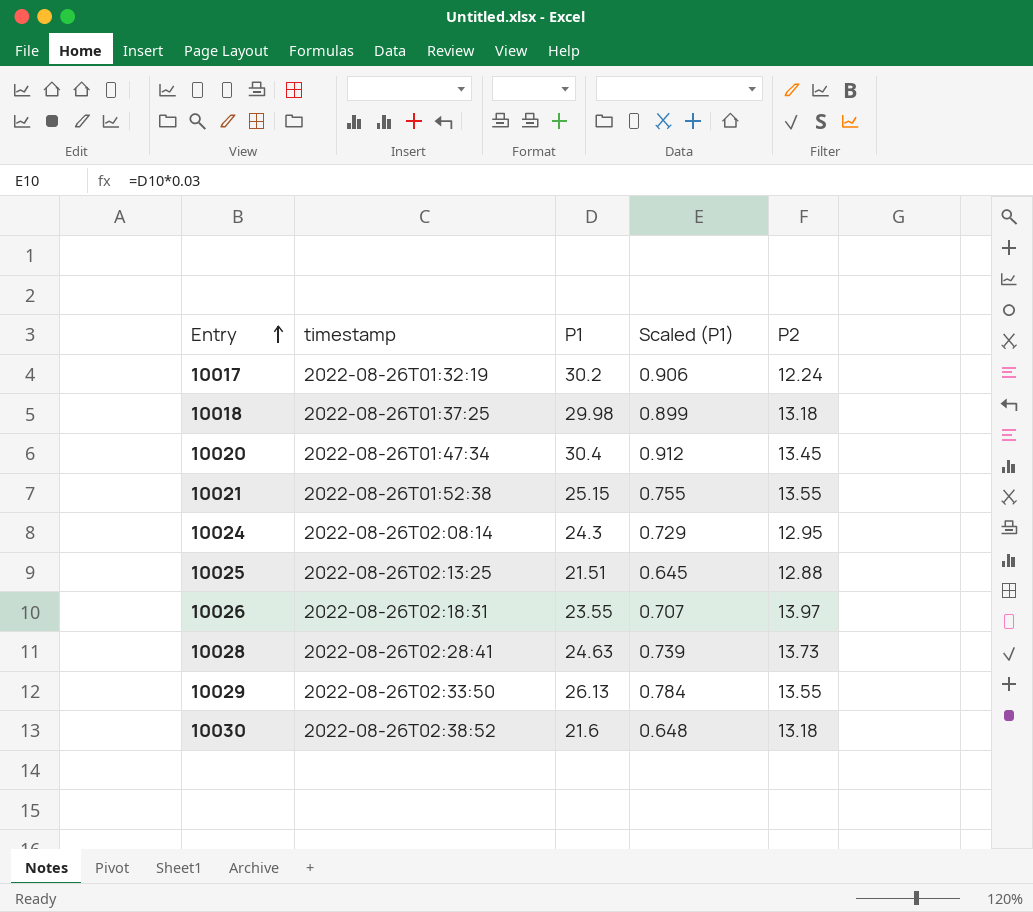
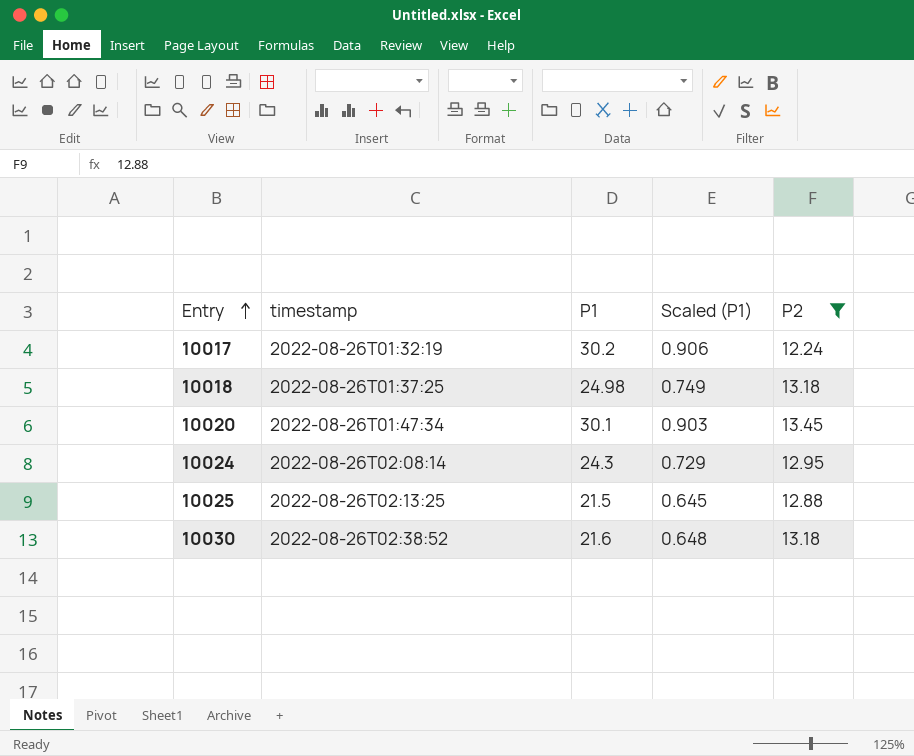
filter: none -> P2 <= 13.45
10018 | P1: 29.98 -> 24.98
10018 | Scaled (P1): 0.899 -> 0.749
10020 | P1: 30.4 -> 30.1
10020 | Scaled (P1): 0.912 -> 0.903
10025 | P1: 21.51 -> 21.5

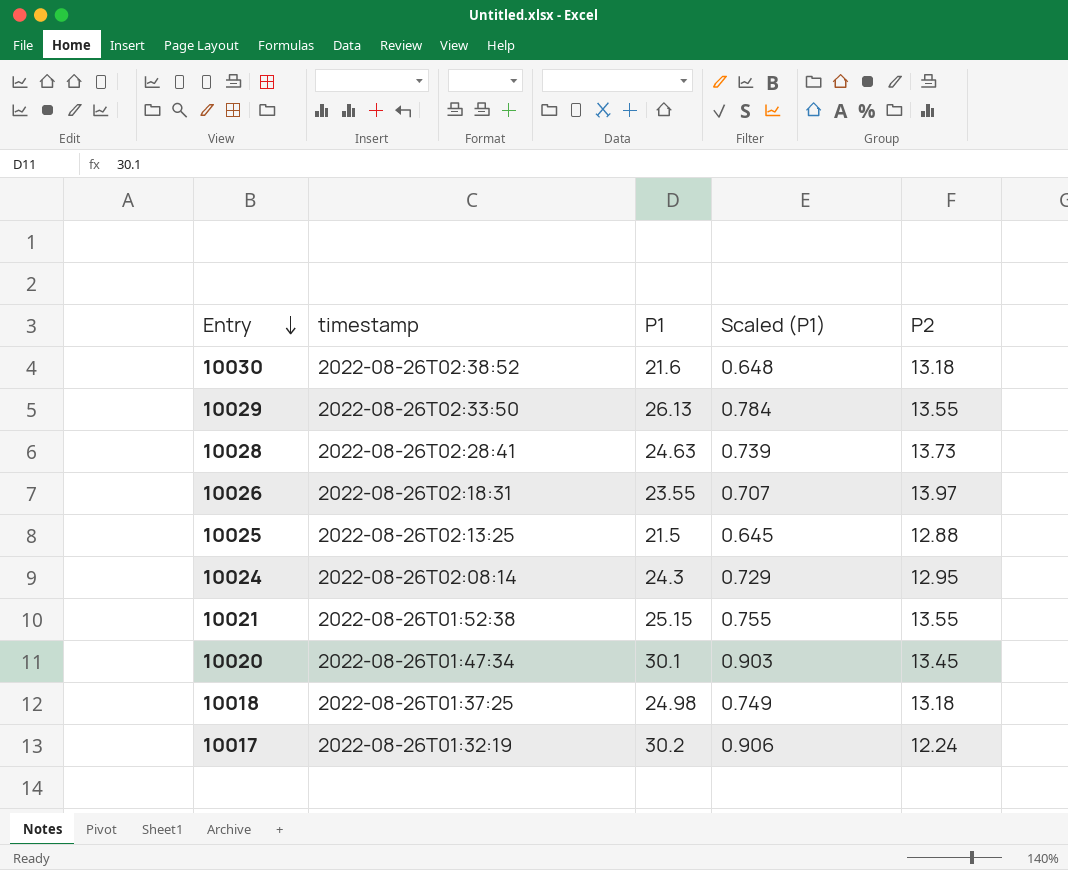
filter: P2 <= 13.45 -> none
row order: Entry ascending -> Entry descending

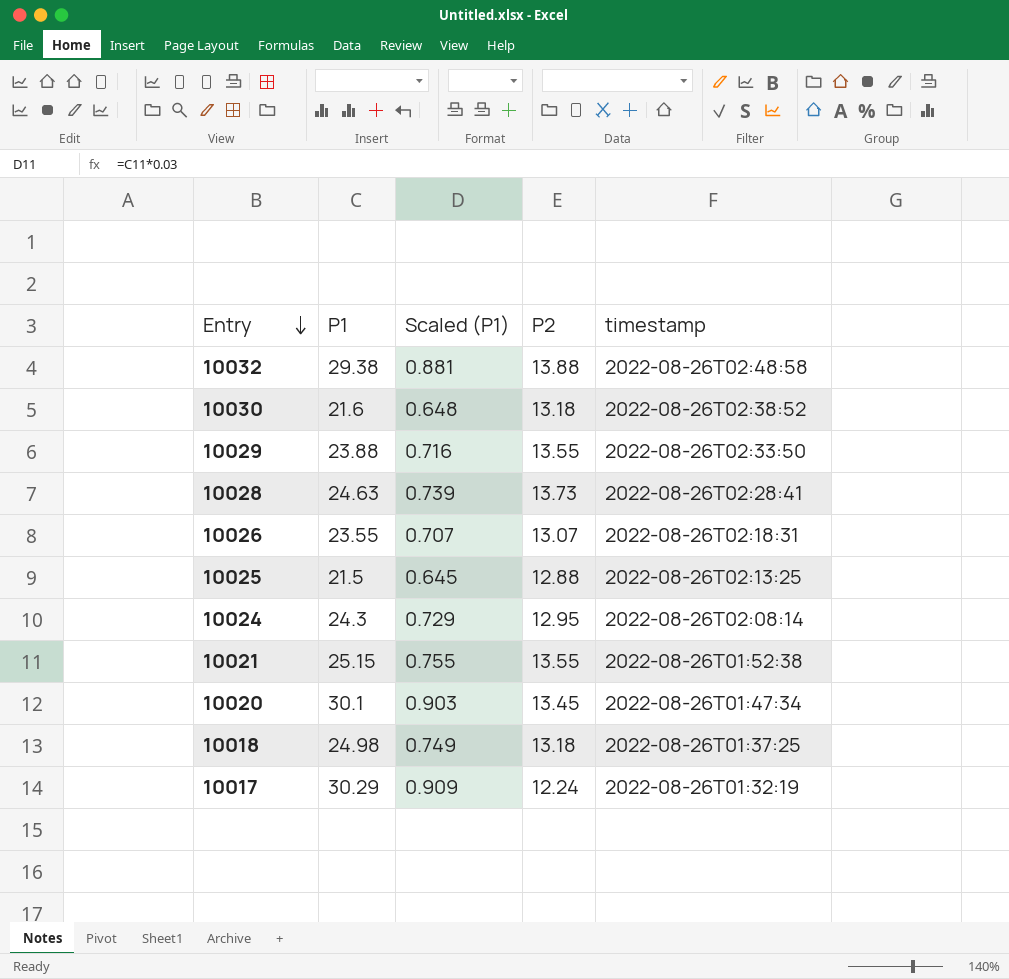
column timestamp | position: 2 -> 5
row 10032: none -> 29.38 | 0.881 | 13.88 | 2022-08-26T02:48:58
10029 | P1: 26.13 -> 23.88
10029 | Scaled (P1): 0.784 -> 0.716
10026 | P2: 13.97 -> 13.07
10017 | P1: 30.2 -> 30.29
10017 | Scaled (P1): 0.906 -> 0.909

